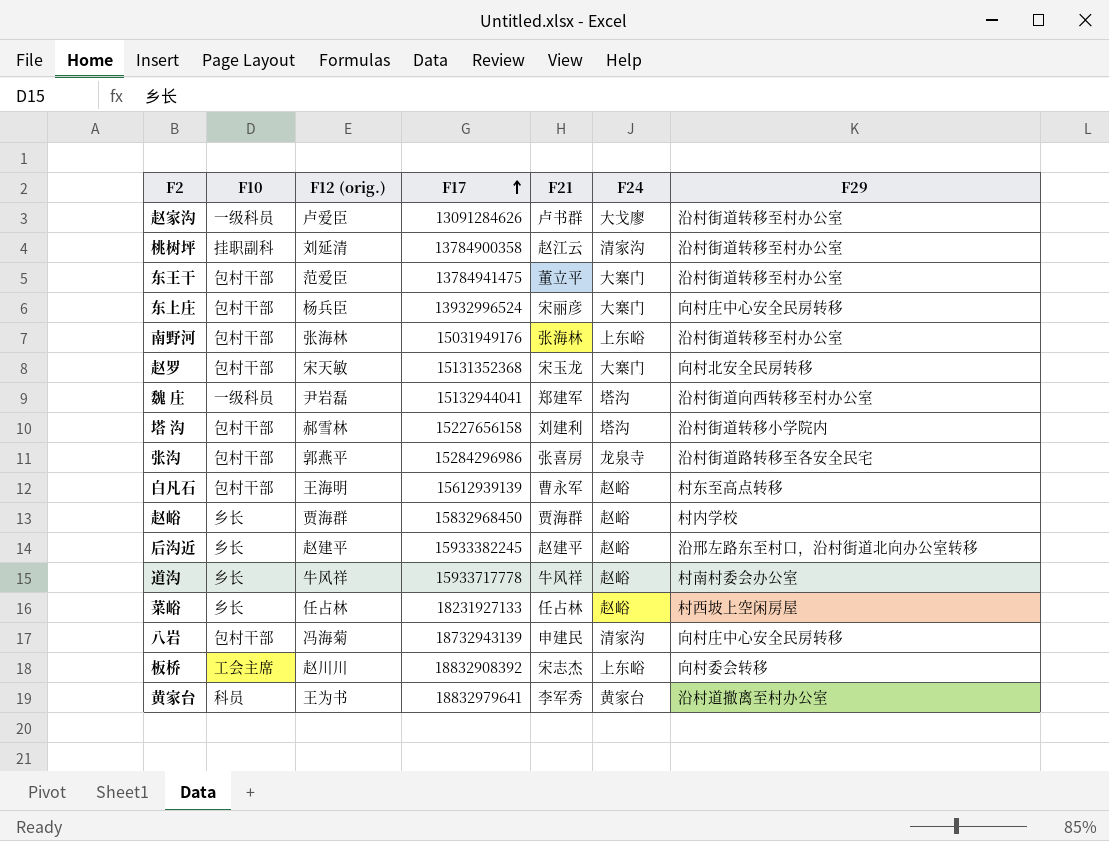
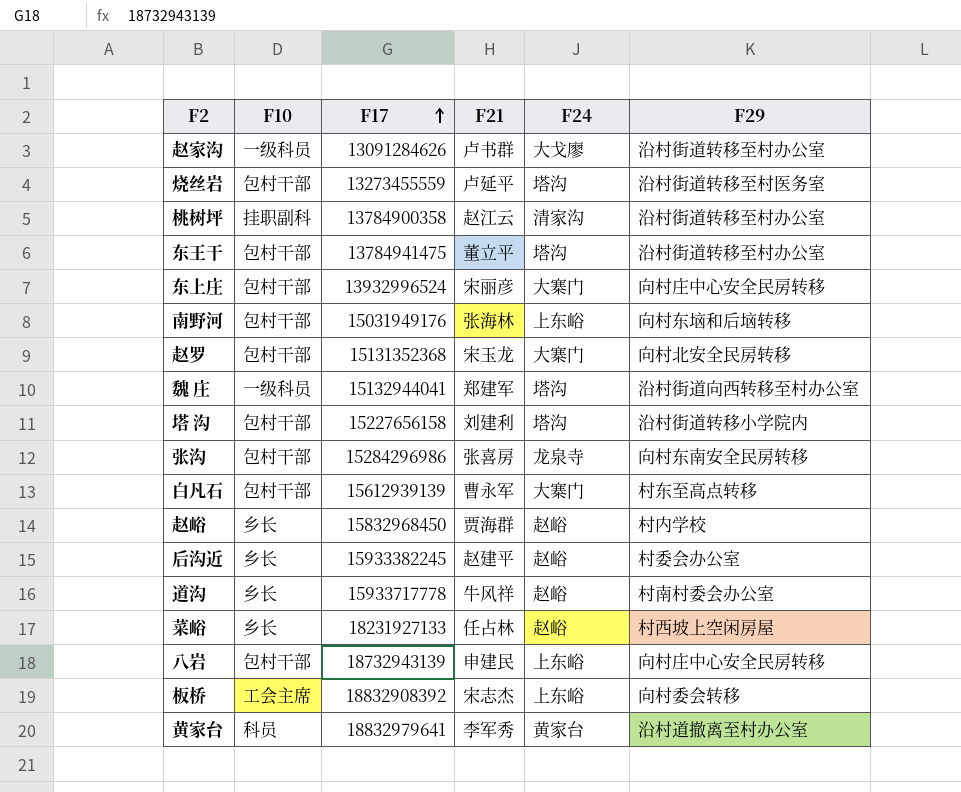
column F12 (orig.) | position: 3 -> none
row 烧丝岩: none -> 包村干部 | 13273455559 | 卢延平 | 塔沟 | 沿村街道转移至村医务室
东王干 | F24: 大寨门 -> 塔沟
南野河 | F29: 沿村街道转移至村办公室 -> 向村东垴和后垴转移
张沟 | F29: 沿村街道路转移至各安全民宅 -> 向村东南安全民房转移
白凡石 | F24: 赵峪 -> 大寨门
后沟近 | F29: 沿邢左路东至村口，沿村街道北向办公室转移 -> 村委会办公室
八岩 | F24: 清家沟 -> 上东峪

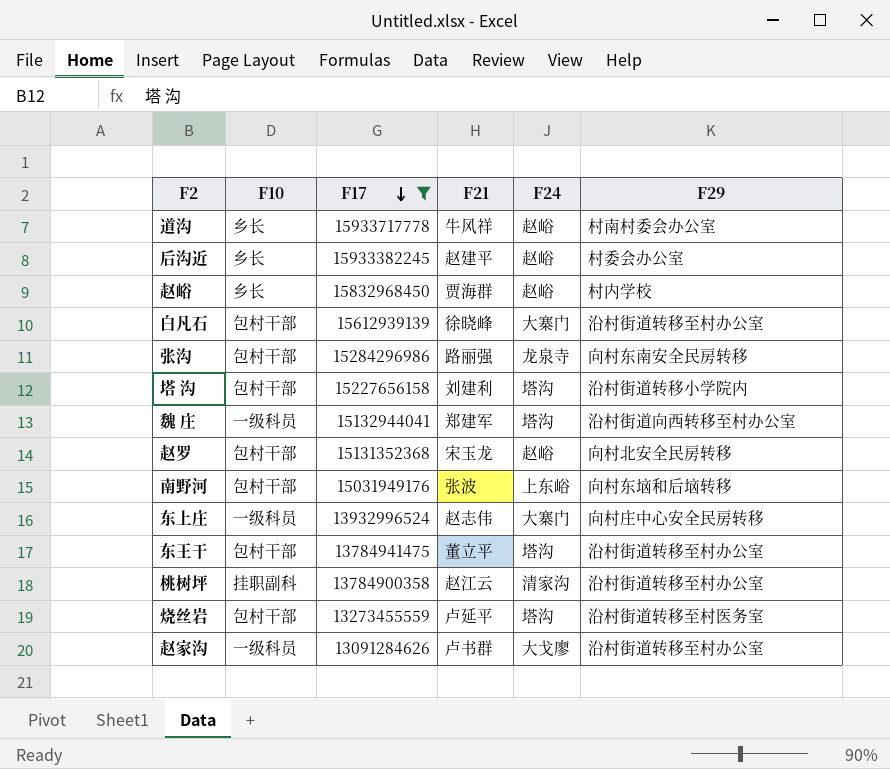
filter: none -> F17 <= 15933717778
row order: F17 ascending -> F17 descending
白凡石 | F21: 曹永军 -> 徐晓峰
白凡石 | F29: 村东至高点转移 -> 沿村街道转移至村办公室
张沟 | F21: 张喜房 -> 路丽强
赵罗 | F24: 大寨门 -> 赵峪
南野河 | F21: 张海林 -> 张波
东上庄 | F10: 包村干部 -> 一级科员
东上庄 | F21: 宋丽彦 -> 赵志伟

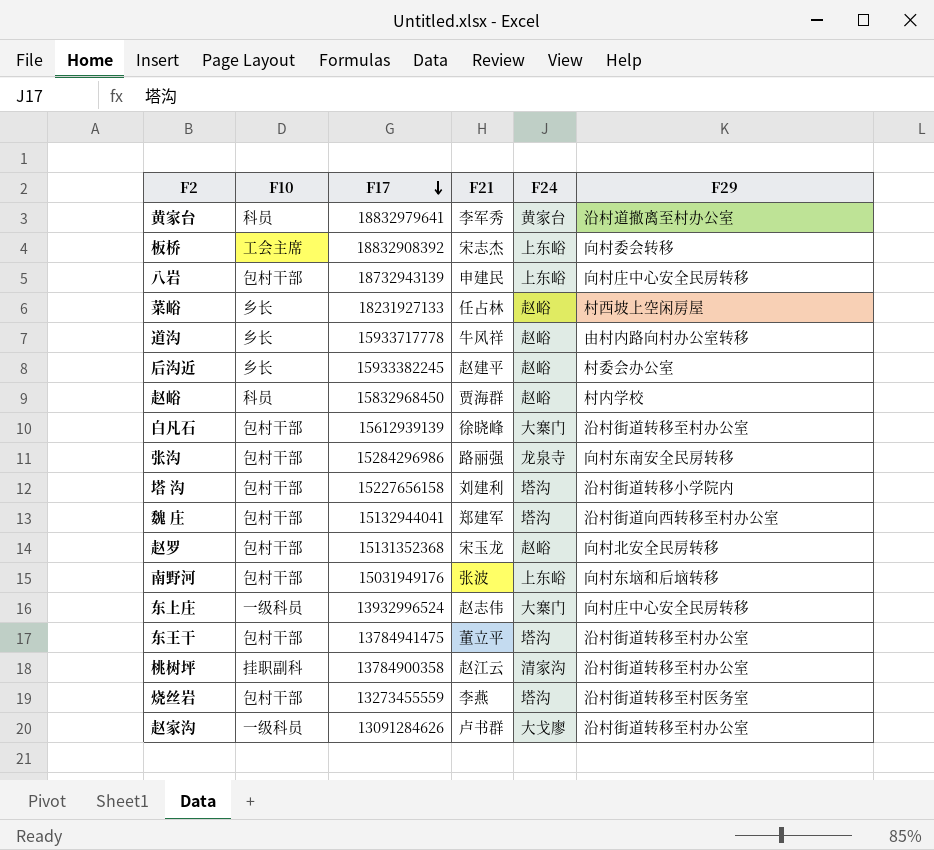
filter: F17 <= 15933717778 -> none
道沟 | F29: 村南村委会办公室 -> 由村内路向村办公室转移
赵峪 | F10: 乡长 -> 科员
魏 庄 | F10: 一级科员 -> 包村干部
烧丝岩 | F21: 卢延平 -> 李燕

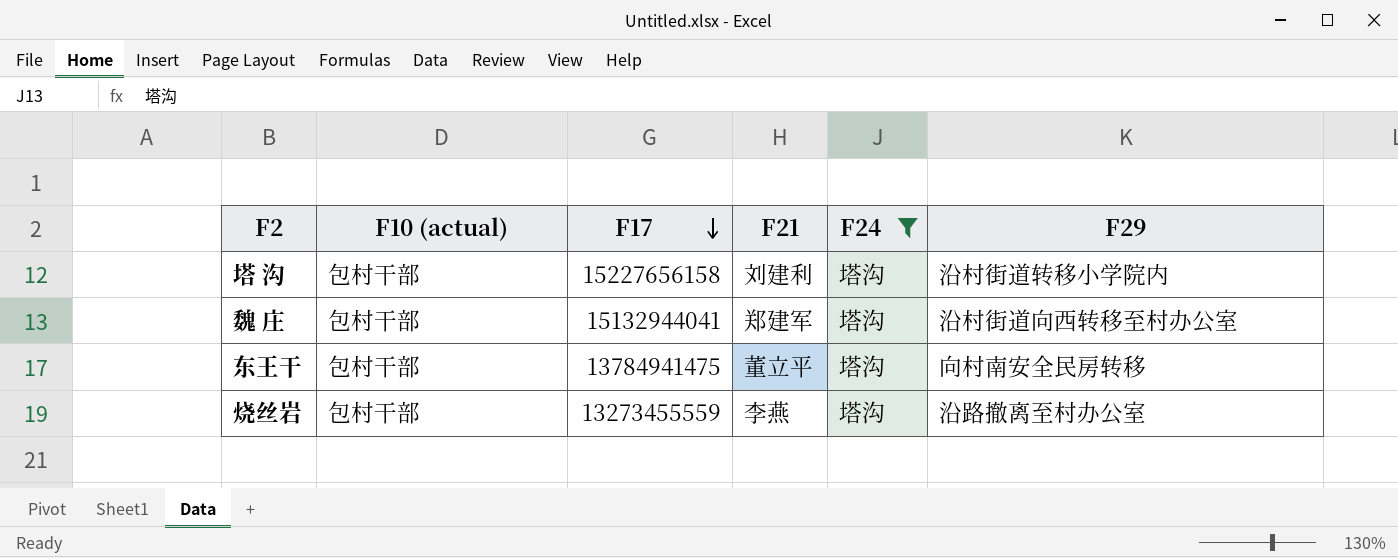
filter: none -> F24 = 塔沟
column name: F10 -> F10 (actual)
东王干 | F29: 沿村街道转移至村办公室 -> 向村南安全民房转移
烧丝岩 | F29: 沿村街道转移至村医务室 -> 沿路撤离至村办公室

